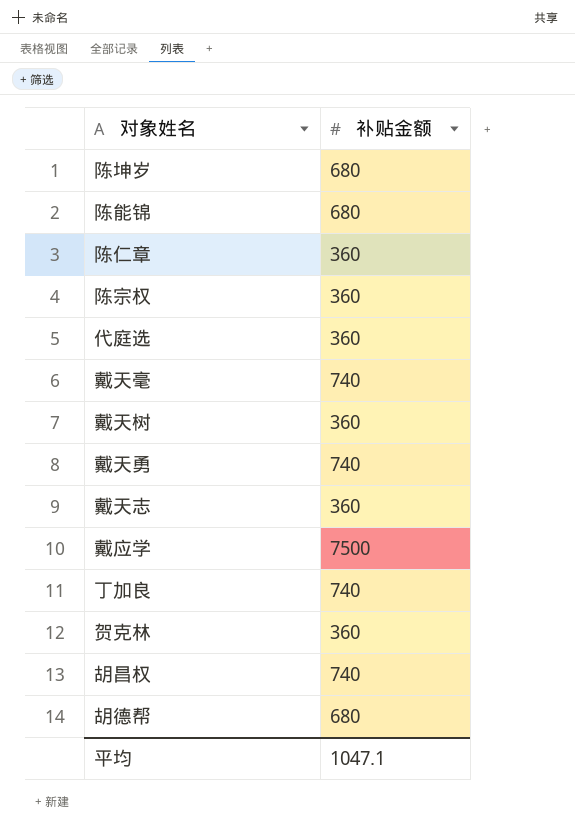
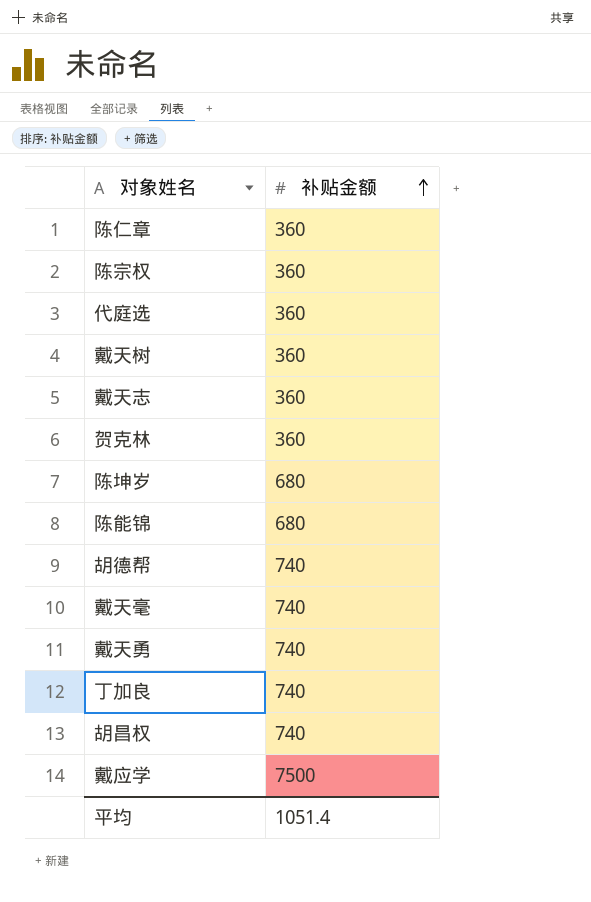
row order: none -> 补贴金额 ascending
胡德帮 | 补贴金额: 680 -> 740
平均 | 补贴金额: 1047.1 -> 1051.4

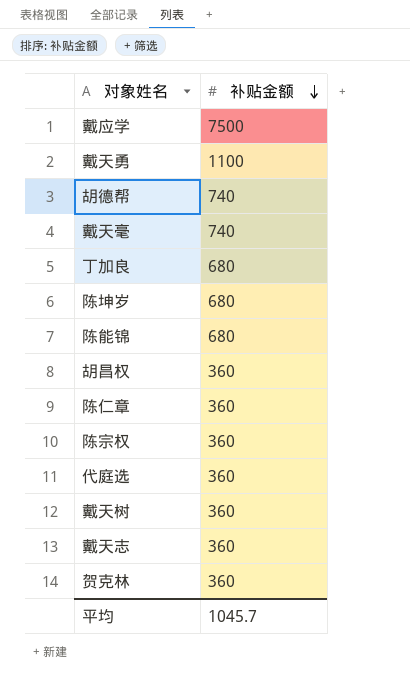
row order: 补贴金额 ascending -> 补贴金额 descending
戴天勇 | 补贴金额: 740 -> 1100
丁加良 | 补贴金额: 740 -> 680
胡昌权 | 补贴金额: 740 -> 360
平均 | 补贴金额: 1051.4 -> 1045.7

